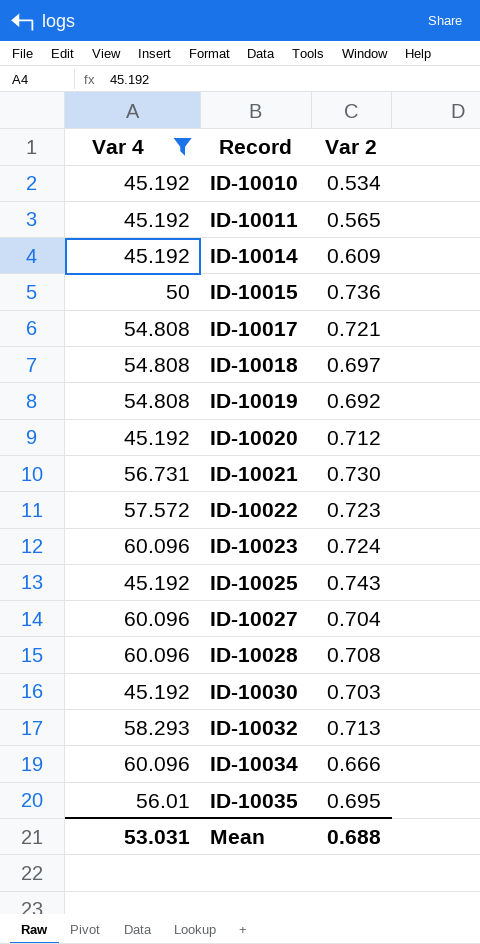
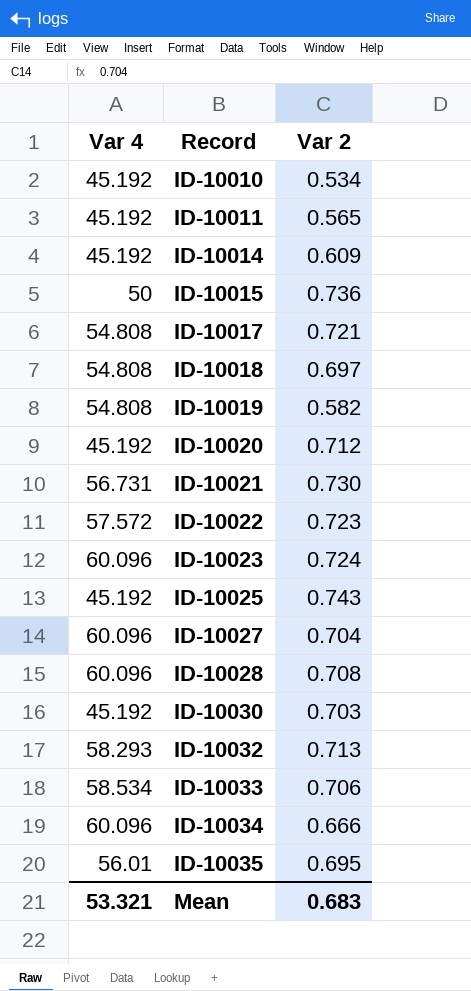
filter: Var 4 != 58.534 -> none
ID-10019 | Var 2: 0.692 -> 0.582
Mean | Var 4: 53.031 -> 53.321
Mean | Var 2: 0.688 -> 0.683

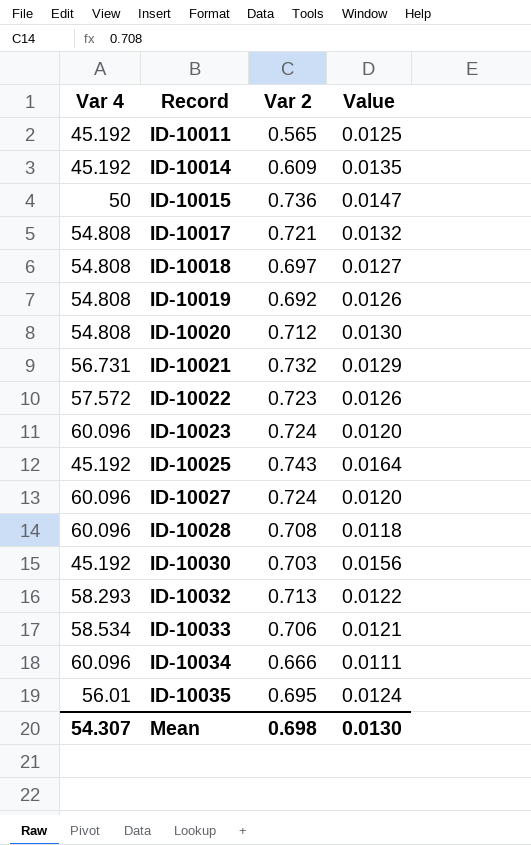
column Value | formula: none -> [Var 2] / [Var 4]
row ID-10010: 45.192 | 0.534 -> none
ID-10019 | Var 2: 0.582 -> 0.692
ID-10020 | Var 4: 45.192 -> 54.808
ID-10021 | Var 2: 0.730 -> 0.732
ID-10027 | Var 2: 0.704 -> 0.724
Mean | Var 4: 53.321 -> 54.307
Mean | Var 2: 0.683 -> 0.698

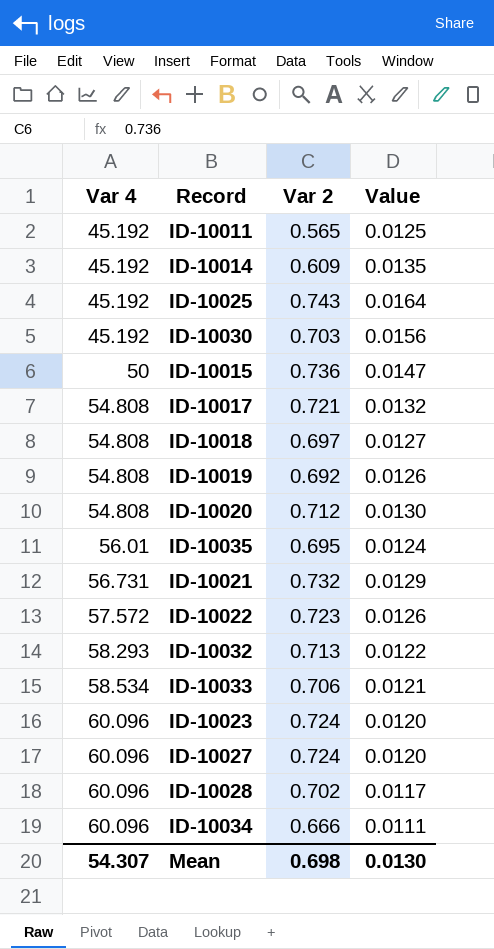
row order: Record ascending -> Var 4 ascending
ID-10028 | Var 2: 0.708 -> 0.702
ID-10028 | Value: 0.0118 -> 0.0117

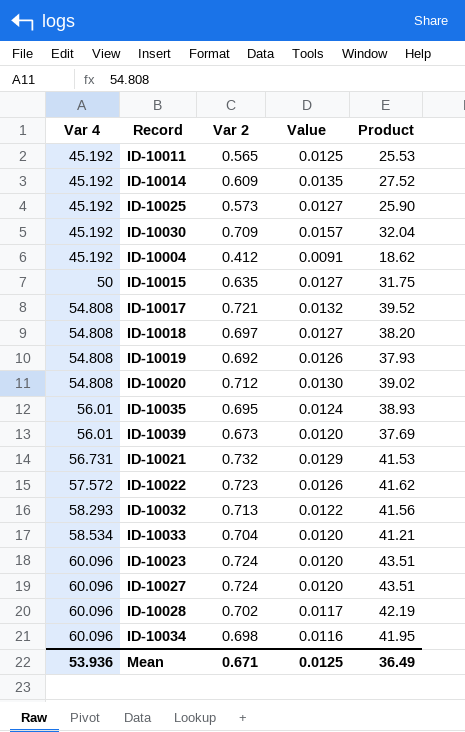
column Product | formula: none -> [Var 4] * [Var 2]
ID-10025 | Var 2: 0.743 -> 0.573
ID-10025 | Value: 0.0164 -> 0.0127
ID-10030 | Var 2: 0.703 -> 0.709
ID-10030 | Value: 0.0156 -> 0.0157
row ID-10004: none -> 45.192 | 0.412 | 0.0091 | 18.62
ID-10015 | Var 2: 0.736 -> 0.635
ID-10015 | Value: 0.0147 -> 0.0127
row ID-10039: none -> 56.01 | 0.673 | 0.0120 | 37.69
ID-10033 | Var 2: 0.706 -> 0.704
ID-10033 | Value: 0.0121 -> 0.0120
ID-10034 | Var 2: 0.666 -> 0.698
ID-10034 | Value: 0.0111 -> 0.0116
Mean | Var 4: 54.307 -> 53.936
Mean | Var 2: 0.698 -> 0.671
Mean | Value: 0.0130 -> 0.0125

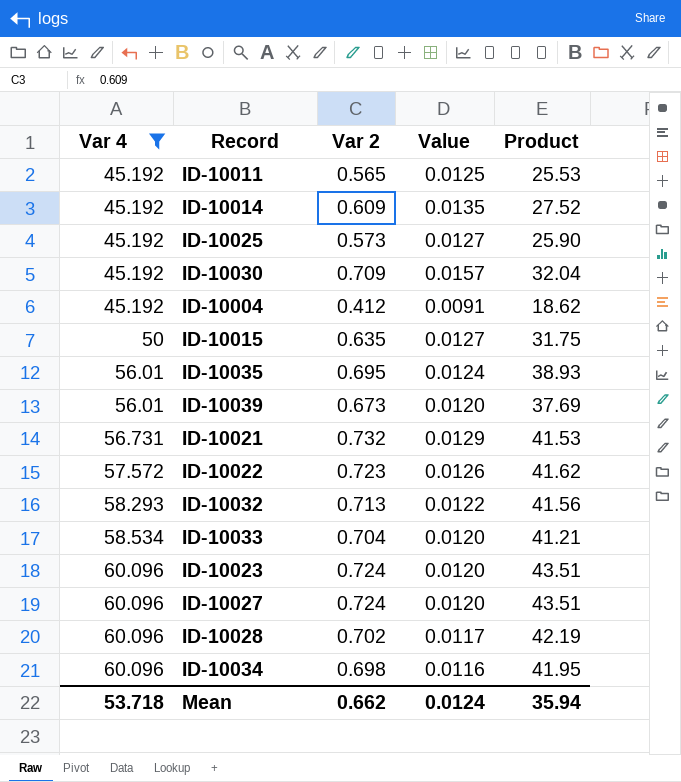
filter: none -> Var 4 != 54.808
Mean | Var 4: 53.936 -> 53.718
Mean | Var 2: 0.671 -> 0.662
Mean | Value: 0.0125 -> 0.0124
Mean | Product: 36.49 -> 35.94

